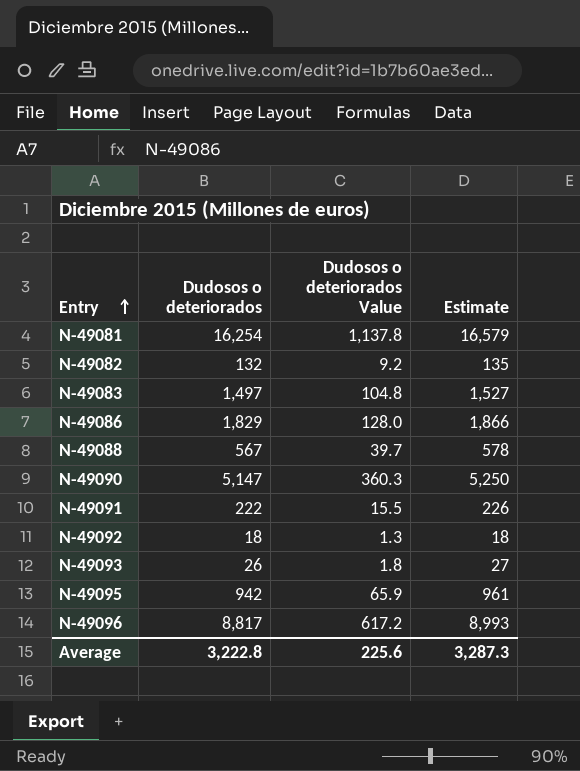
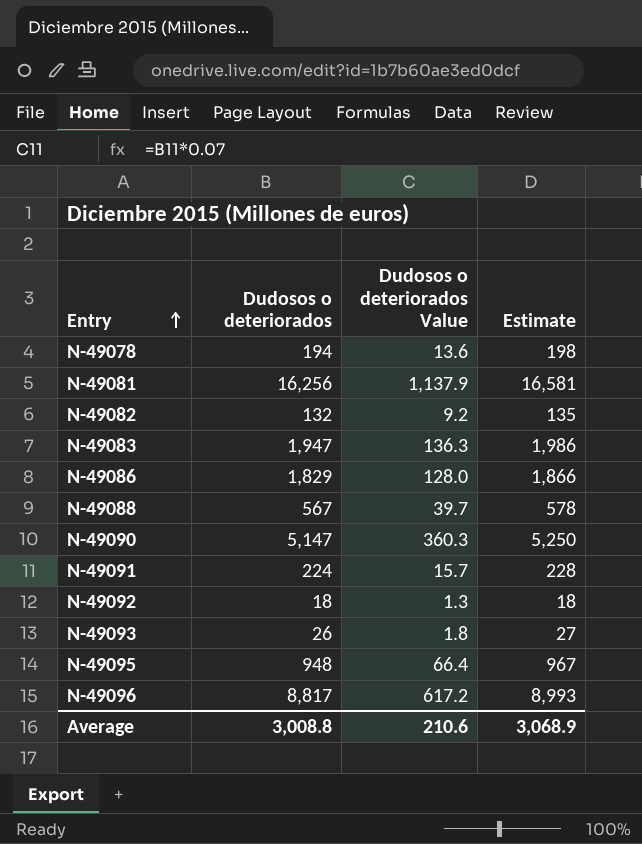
row N-49078: none -> 194 | 13.6 | 198
N-49081 | Dudosos o deteriorados: 16,254 -> 16,256
N-49081 | Dudosos o deteriorados Value: 1,137.8 -> 1,137.9
N-49081 | Estimate: 16,579 -> 16,581
N-49083 | Dudosos o deteriorados: 1,497 -> 1,947
N-49083 | Dudosos o deteriorados Value: 104.8 -> 136.3
N-49083 | Estimate: 1,527 -> 1,986
N-49091 | Dudosos o deteriorados: 222 -> 224
N-49091 | Dudosos o deteriorados Value: 15.5 -> 15.7
N-49091 | Estimate: 226 -> 228
N-49095 | Dudosos o deteriorados: 942 -> 948
N-49095 | Dudosos o deteriorados Value: 65.9 -> 66.4
N-49095 | Estimate: 961 -> 967
Average | Dudosos o deteriorados: 3,222.8 -> 3,008.8
Average | Dudosos o deteriorados Value: 225.6 -> 210.6
Average | Estimate: 3,287.3 -> 3,068.9

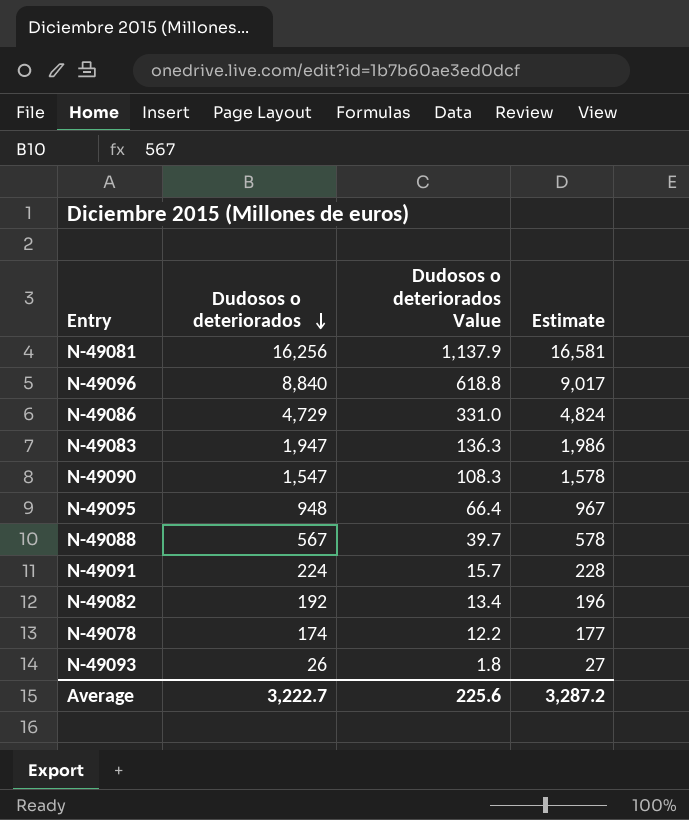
row order: Entry ascending -> Dudosos o deteriorados descending
row N-49092: 18 | 1.3 | 18 -> none
N-49096 | Dudosos o deteriorados: 8,817 -> 8,840
N-49096 | Dudosos o deteriorados Value: 617.2 -> 618.8
N-49096 | Estimate: 8,993 -> 9,017
N-49086 | Dudosos o deteriorados: 1,829 -> 4,729
N-49086 | Dudosos o deteriorados Value: 128.0 -> 331.0
N-49086 | Estimate: 1,866 -> 4,824
N-49090 | Dudosos o deteriorados: 5,147 -> 1,547
N-49090 | Dudosos o deteriorados Value: 360.3 -> 108.3
N-49090 | Estimate: 5,250 -> 1,578
N-49082 | Dudosos o deteriorados: 132 -> 192
N-49082 | Dudosos o deteriorados Value: 9.2 -> 13.4
N-49082 | Estimate: 135 -> 196
N-49078 | Dudosos o deteriorados: 194 -> 174
N-49078 | Dudosos o deteriorados Value: 13.6 -> 12.2
N-49078 | Estimate: 198 -> 177
Average | Dudosos o deteriorados: 3,008.8 -> 3,222.7
Average | Dudosos o deteriorados Value: 210.6 -> 225.6
Average | Estimate: 3,068.9 -> 3,287.2

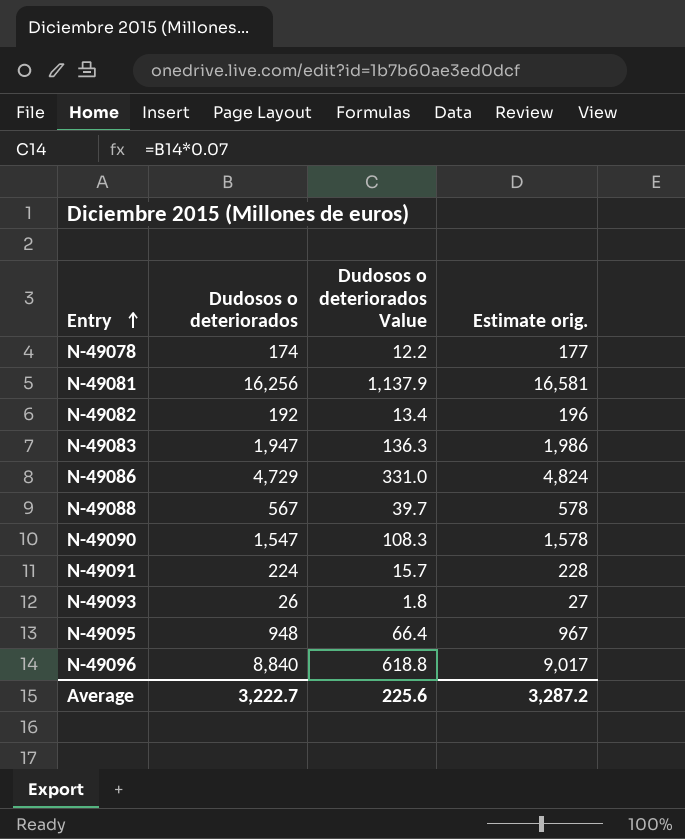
row order: Dudosos o deteriorados descending -> Entry ascending
column name: Estimate -> Estimate orig.

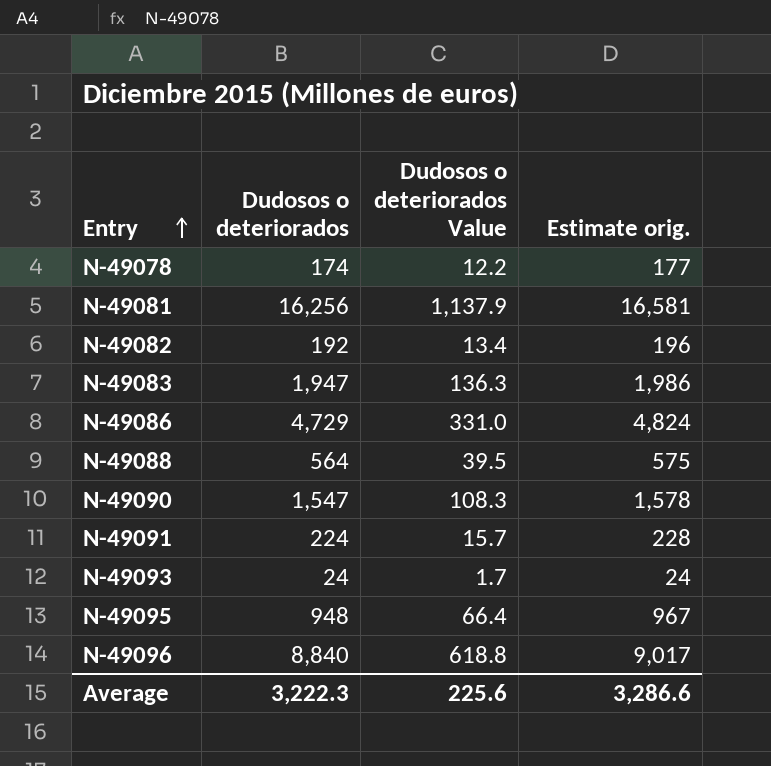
N-49088 | Dudosos o deteriorados: 567 -> 564
N-49088 | Dudosos o deteriorados Value: 39.7 -> 39.5
N-49088 | Estimate orig.: 578 -> 575
N-49093 | Dudosos o deteriorados: 26 -> 24
N-49093 | Dudosos o deteriorados Value: 1.8 -> 1.7
N-49093 | Estimate orig.: 27 -> 24
Average | Dudosos o deteriorados: 3,222.7 -> 3,222.3
Average | Estimate orig.: 3,287.2 -> 3,286.6

